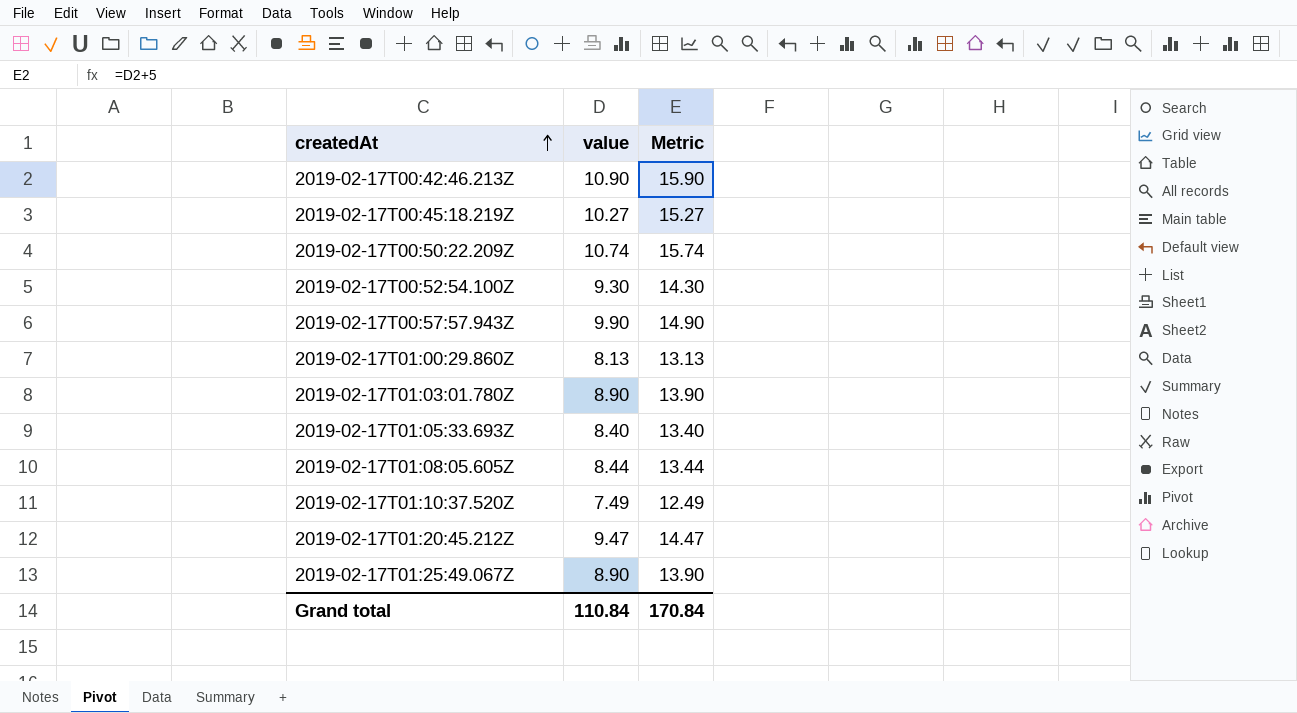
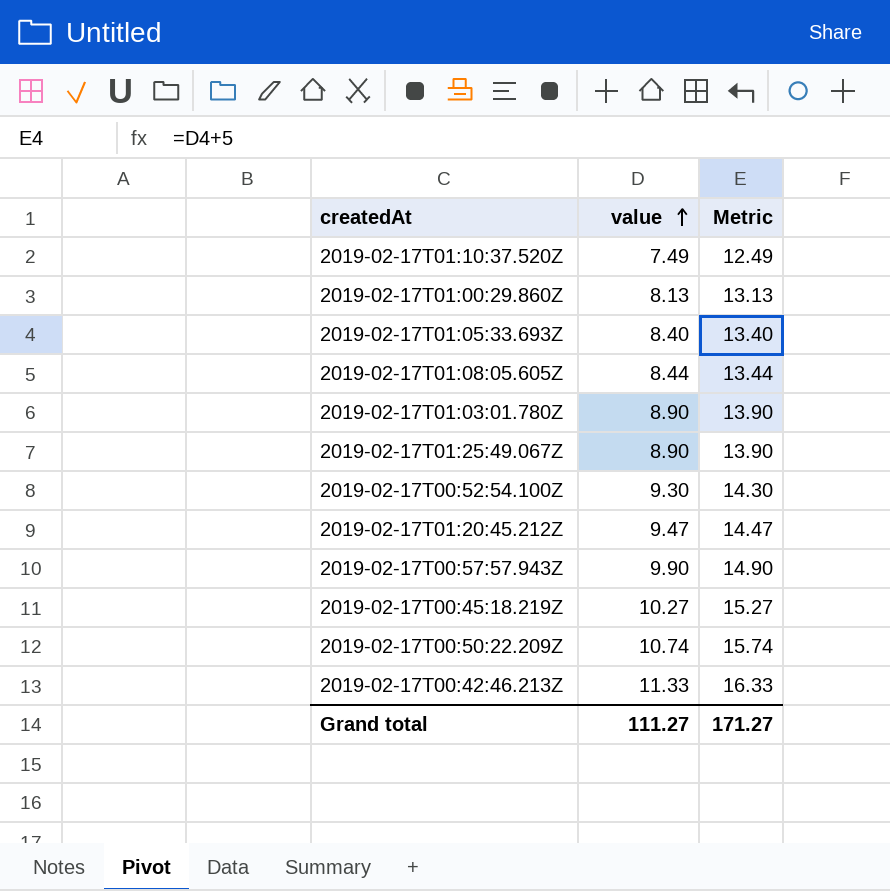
row order: createdAt ascending -> value ascending
2019-02-17T00:42:46.213Z | value: 10.90 -> 11.33
2019-02-17T00:42:46.213Z | Metric: 15.90 -> 16.33
Grand total | value: 110.84 -> 111.27
Grand total | Metric: 170.84 -> 171.27

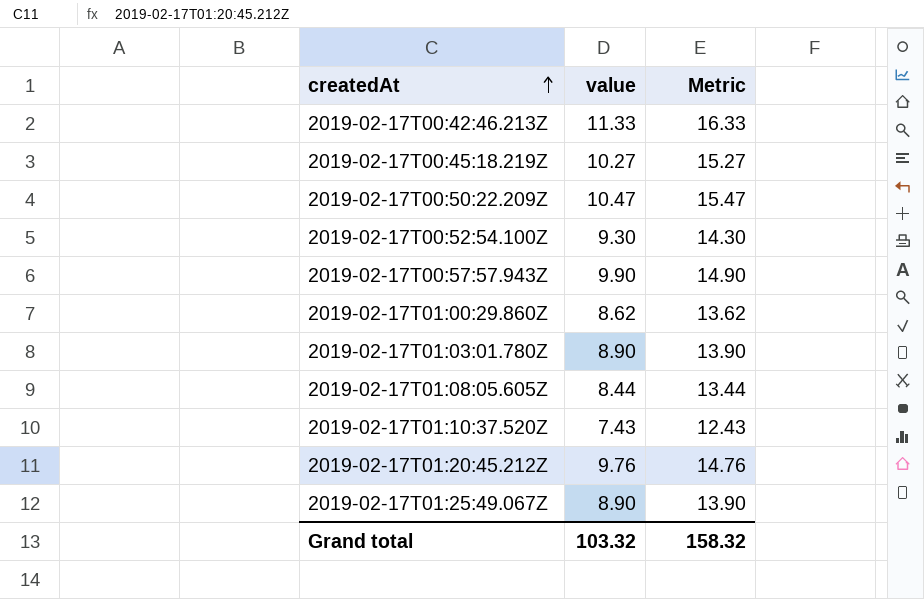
row order: value ascending -> createdAt ascending
row 2019-02-17T01:05:33.693Z: 8.40 | 13.40 -> none
2019-02-17T00:50:22.209Z | value: 10.74 -> 10.47
2019-02-17T00:50:22.209Z | Metric: 15.74 -> 15.47
2019-02-17T01:00:29.860Z | value: 8.13 -> 8.62
2019-02-17T01:00:29.860Z | Metric: 13.13 -> 13.62
2019-02-17T01:10:37.520Z | value: 7.49 -> 7.43
2019-02-17T01:10:37.520Z | Metric: 12.49 -> 12.43
2019-02-17T01:20:45.212Z | value: 9.47 -> 9.76
2019-02-17T01:20:45.212Z | Metric: 14.47 -> 14.76
Grand total | value: 111.27 -> 103.32
Grand total | Metric: 171.27 -> 158.32

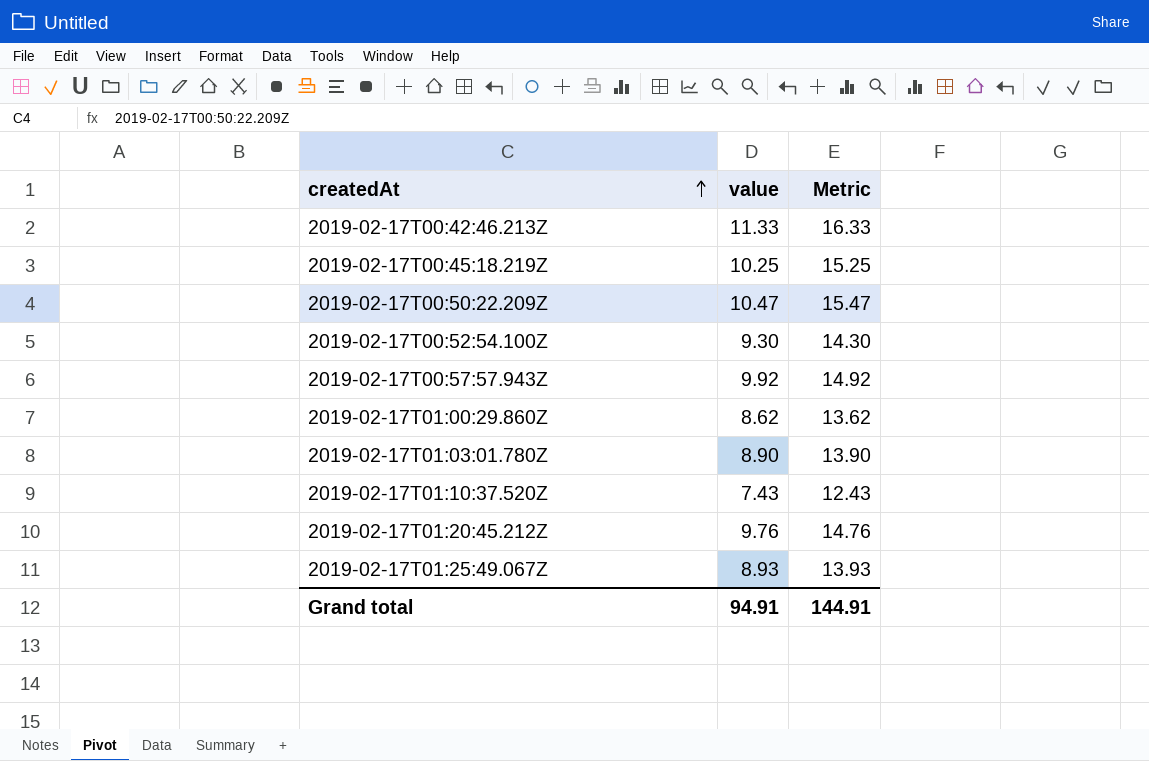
row 2019-02-17T01:08:05.605Z: 8.44 | 13.44 -> none
2019-02-17T00:45:18.219Z | value: 10.27 -> 10.25
2019-02-17T00:45:18.219Z | Metric: 15.27 -> 15.25
2019-02-17T00:57:57.943Z | value: 9.90 -> 9.92
2019-02-17T00:57:57.943Z | Metric: 14.90 -> 14.92
2019-02-17T01:25:49.067Z | value: 8.90 -> 8.93
2019-02-17T01:25:49.067Z | Metric: 13.90 -> 13.93
Grand total | value: 103.32 -> 94.91
Grand total | Metric: 158.32 -> 144.91

